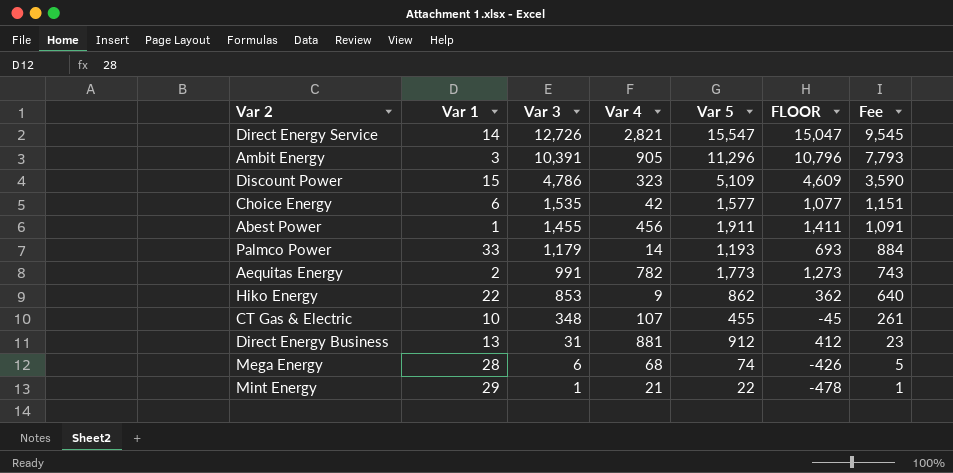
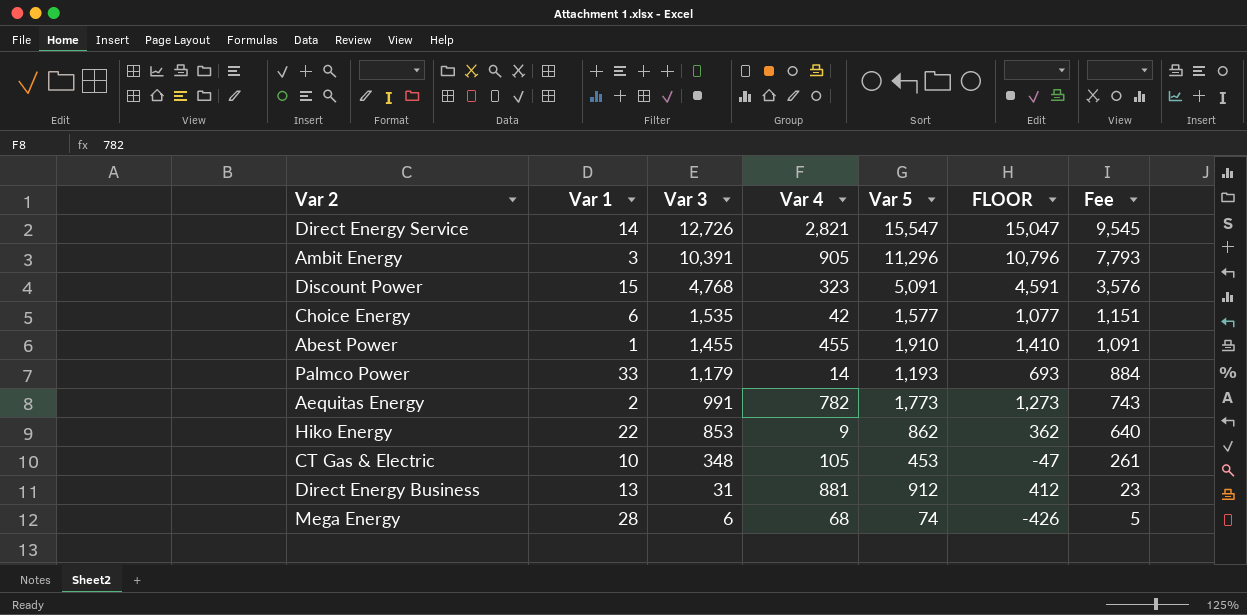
row Mint Energy: 29 | 1 | 21 | 22 | -478 | 1 -> none
Discount Power | Var 3: 4,786 -> 4,768
Discount Power | Var 5: 5,109 -> 5,091
Discount Power | FLOOR: 4,609 -> 4,591
Discount Power | Fee: 3,590 -> 3,576
Abest Power | Var 4: 456 -> 455
Abest Power | Var 5: 1,911 -> 1,910
Abest Power | FLOOR: 1,411 -> 1,410
CT Gas & Electric | Var 4: 107 -> 105
CT Gas & Electric | Var 5: 455 -> 453
CT Gas & Electric | FLOOR: -45 -> -47

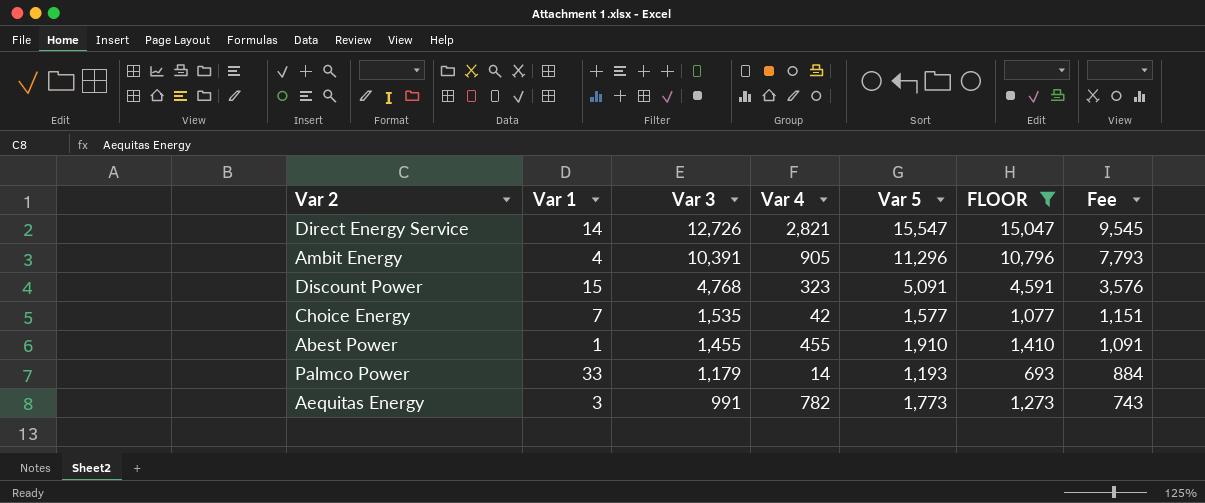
filter: none -> FLOOR >= 693
Ambit Energy | Var 1: 3 -> 4
Choice Energy | Var 1: 6 -> 7
Aequitas Energy | Var 1: 2 -> 3

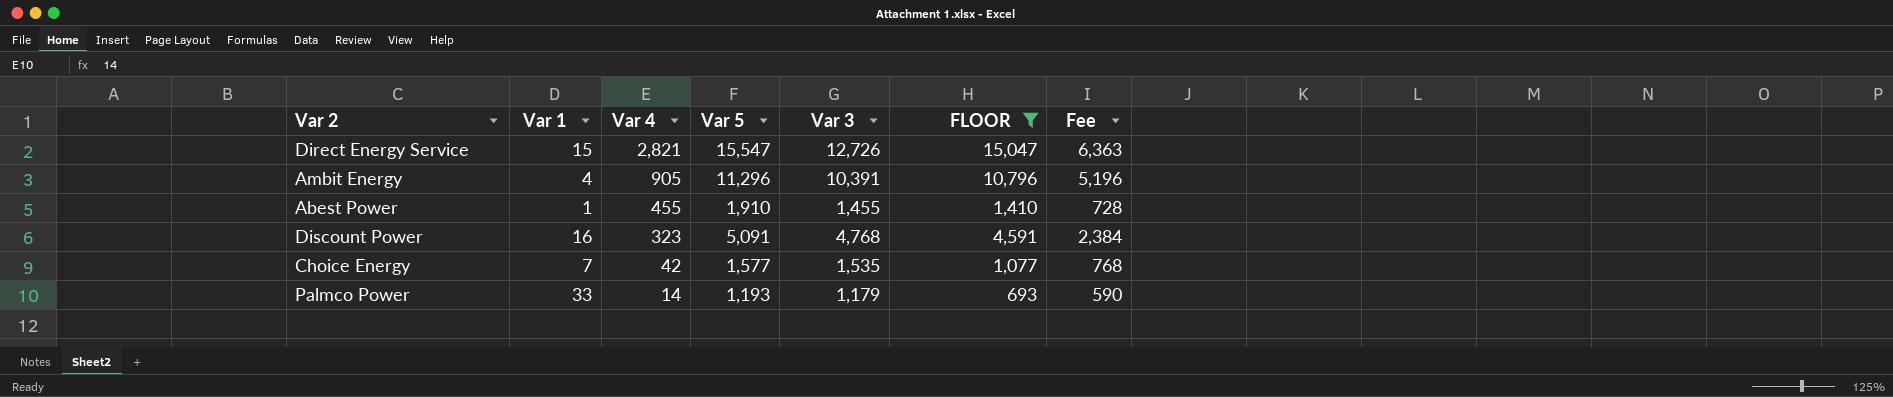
row order: Var 3 descending -> Var 4 descending
column Var 3 | position: 3 -> 5
column Fee | formula: [Var 3] * 0.75 -> [Var 3] * 0.5
row Aequitas Energy: 3 | 991 | 782 | 1,773 | 1,273 | 743 -> none
Direct Energy Service | Var 1: 14 -> 15
Discount Power | Var 1: 15 -> 16

